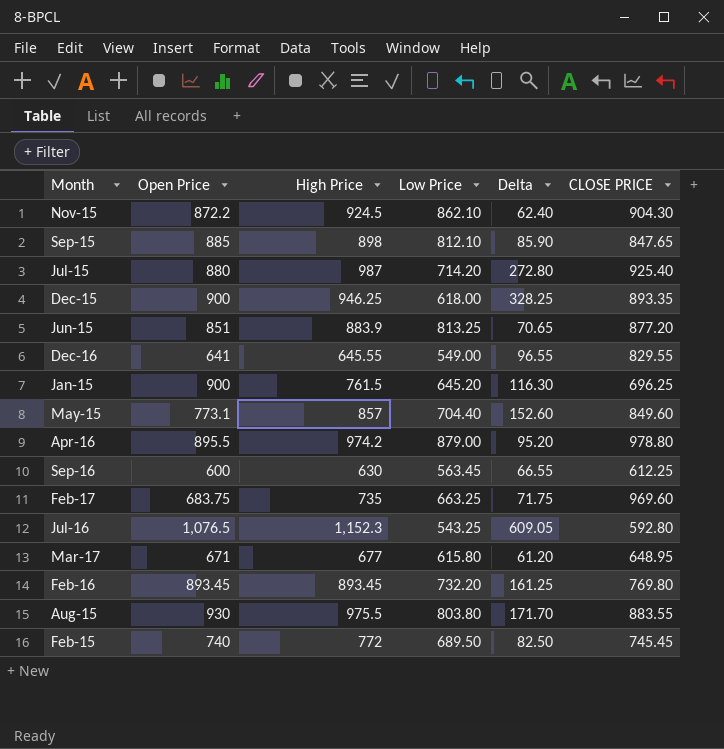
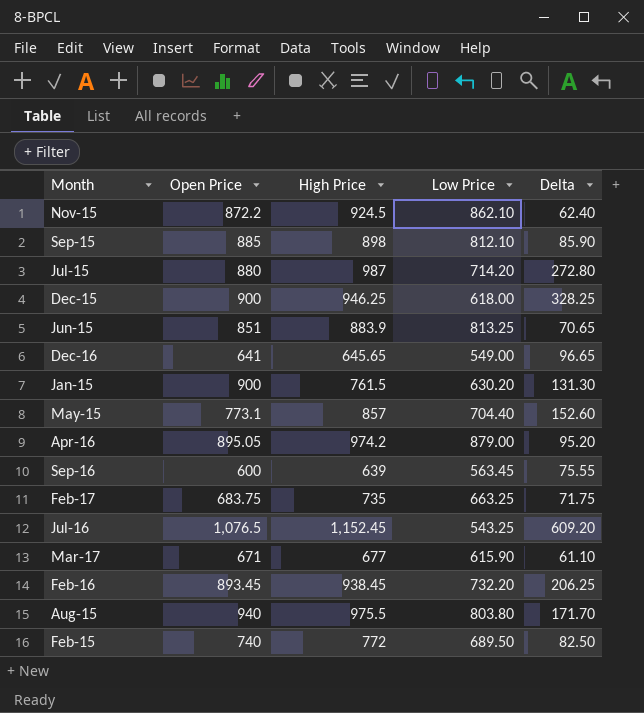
column CLOSE PRICE | position: 6 -> none
Dec-16 | High Price: 645.55 -> 645.65
Dec-16 | Delta: 96.55 -> 96.65
Jan-15 | Low Price: 645.20 -> 630.20
Jan-15 | Delta: 116.30 -> 131.30
Apr-16 | Open Price: 895.5 -> 895.05
Sep-16 | High Price: 630 -> 639
Sep-16 | Delta: 66.55 -> 75.55
Jul-16 | High Price: 1,152.3 -> 1,152.45
Jul-16 | Delta: 609.05 -> 609.20
Mar-17 | Low Price: 615.80 -> 615.90
Mar-17 | Delta: 61.20 -> 61.10
Feb-16 | High Price: 893.45 -> 938.45
Feb-16 | Delta: 161.25 -> 206.25
Aug-15 | Open Price: 930 -> 940

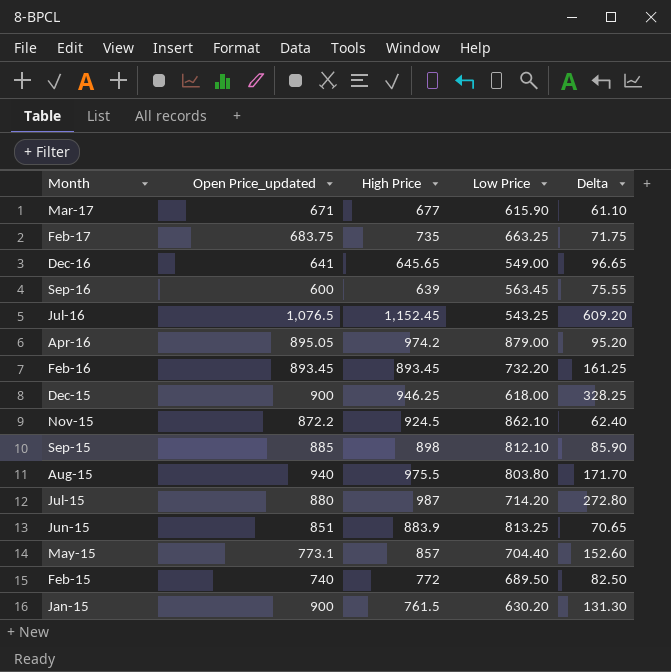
row order: none -> Month descending
column name: Open Price -> Open Price_updated
Feb-16 | High Price: 938.45 -> 893.45
Feb-16 | Delta: 206.25 -> 161.25

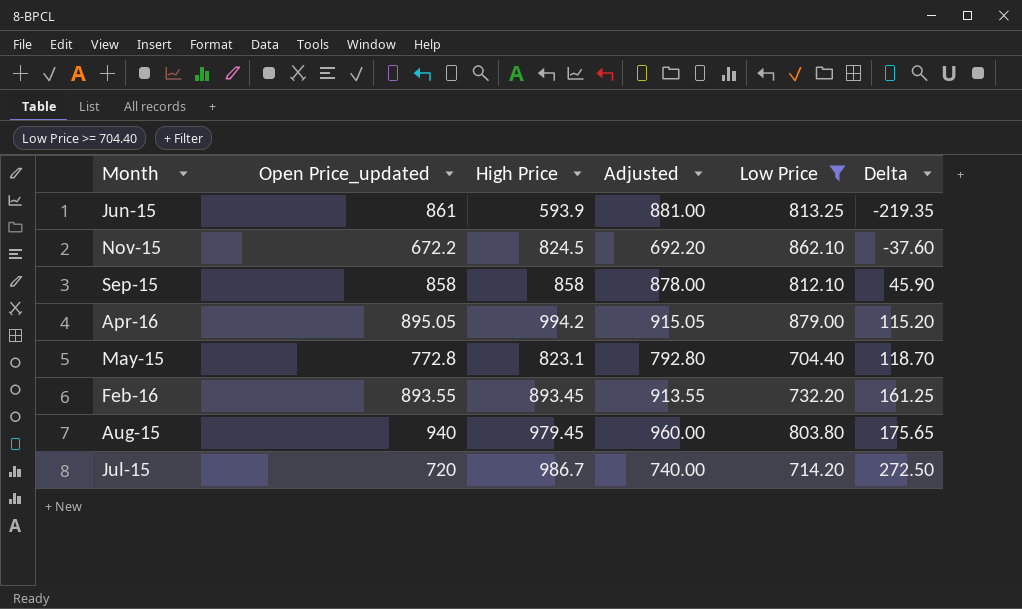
filter: none -> Low Price >= 704.40
row order: Month descending -> Delta ascending
column Adjusted | formula: none -> [Open Price_updated] + 20
Jun-15 | Open Price_updated: 851 -> 861
Jun-15 | High Price: 883.9 -> 593.9
Jun-15 | Delta: 70.65 -> -219.35
Nov-15 | Open Price_updated: 872.2 -> 672.2
Nov-15 | High Price: 924.5 -> 824.5
Nov-15 | Delta: 62.40 -> -37.60
Sep-15 | Open Price_updated: 885 -> 858
Sep-15 | High Price: 898 -> 858
Sep-15 | Delta: 85.90 -> 45.90
Apr-16 | High Price: 974.2 -> 994.2
Apr-16 | Delta: 95.20 -> 115.20
May-15 | Open Price_updated: 773.1 -> 772.8
May-15 | High Price: 857 -> 823.1
May-15 | Delta: 152.60 -> 118.70
Feb-16 | Open Price_updated: 893.45 -> 893.55
Aug-15 | High Price: 975.5 -> 979.45
Aug-15 | Delta: 171.70 -> 175.65
Jul-15 | Open Price_updated: 880 -> 720
Jul-15 | High Price: 987 -> 986.7
Jul-15 | Delta: 272.80 -> 272.50

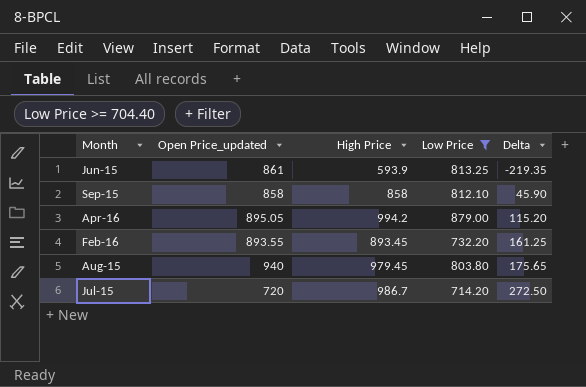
column Adjusted | formula: [Open Price_updated] + 20 -> none
row Nov-15: 672.2 | 824.5 | 692.20 | 862.10 | -37.60 -> none
row May-15: 772.8 | 823.1 | 792.80 | 704.40 | 118.70 -> none

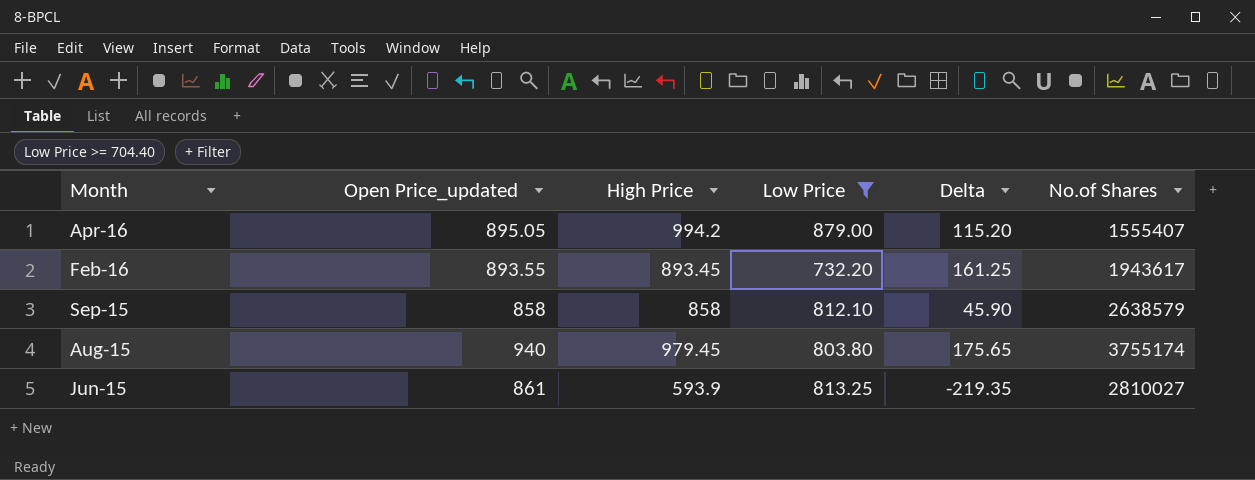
row order: Delta ascending -> Month descending
column No.of Shares | position: none -> 6
row Jul-15: 720 | 986.7 | 714.20 | 272.50 -> none

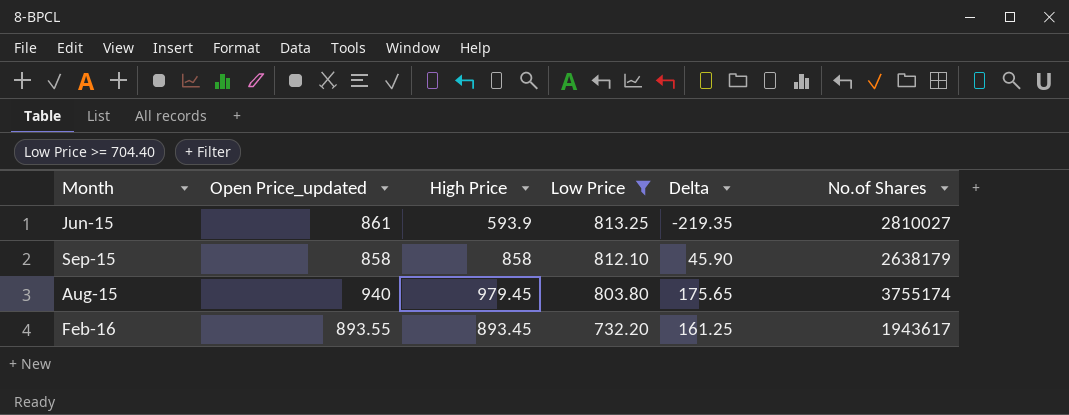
row order: Month descending -> Low Price descending
row Apr-16: 895.05 | 994.2 | 879.00 | 115.20 | 1555407 -> none
Sep-15 | No.of Shares: 2638579 -> 2638179

